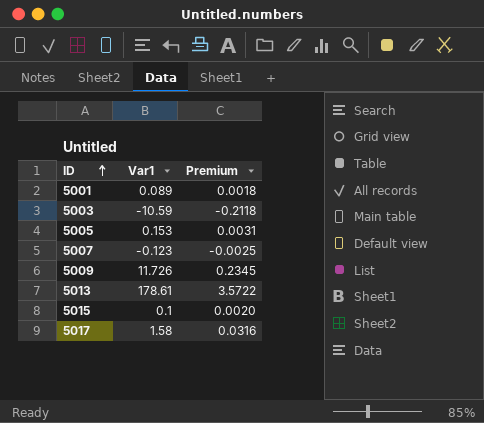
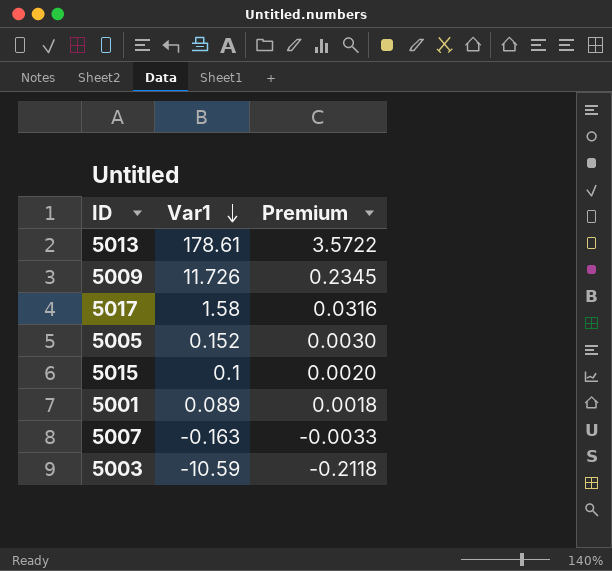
row order: ID ascending -> Var1 descending
5005 | Var1: 0.153 -> 0.152
5005 | Premium: 0.0031 -> 0.0030
5007 | Var1: -0.123 -> -0.163
5007 | Premium: -0.0025 -> -0.0033

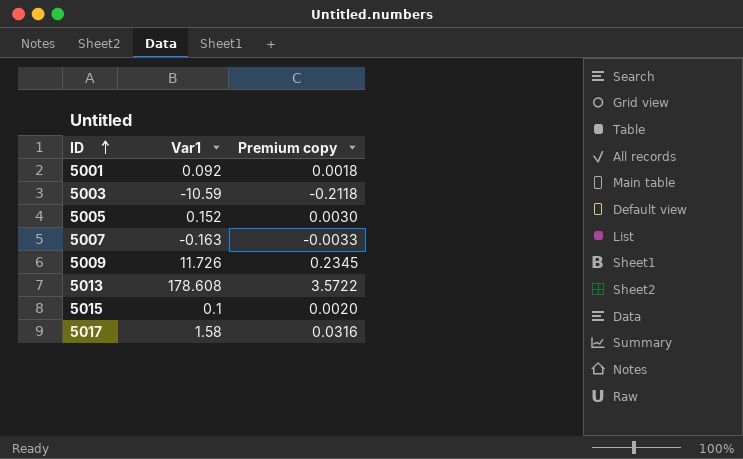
row order: Var1 descending -> ID ascending
column name: Premium -> Premium copy
5001 | Var1: 0.089 -> 0.092
5013 | Var1: 178.61 -> 178.608

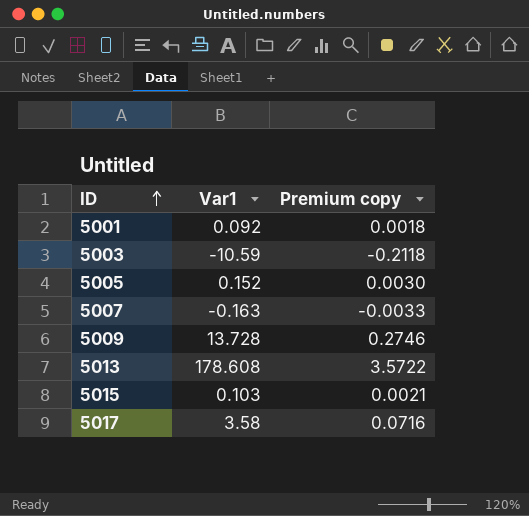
5009 | Var1: 11.726 -> 13.728
5009 | Premium copy: 0.2345 -> 0.2746
5015 | Var1: 0.1 -> 0.103
5015 | Premium copy: 0.0020 -> 0.0021
5017 | Var1: 1.58 -> 3.58
5017 | Premium copy: 0.0316 -> 0.0716

